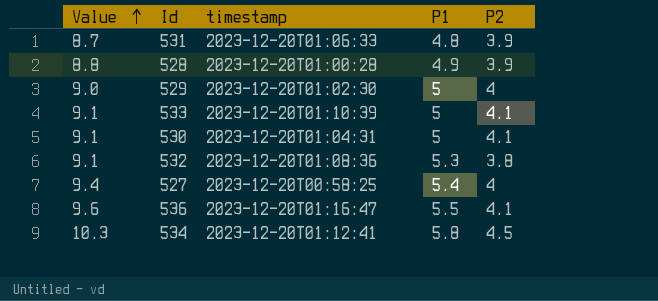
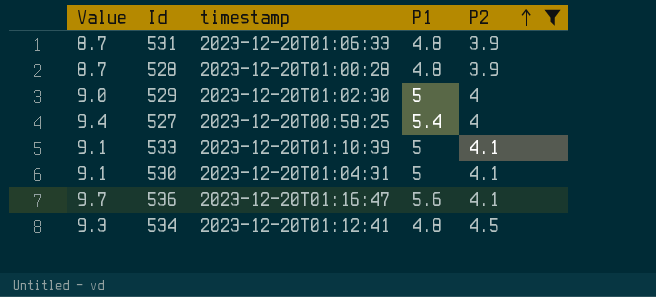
filter: none -> P2 != 3.8
row order: Value ascending -> P2 ascending
528 | Value: 8.8 -> 8.7
528 | P1: 4.9 -> 4.8
536 | Value: 9.6 -> 9.7
536 | P1: 5.5 -> 5.6
534 | Value: 10.3 -> 9.3
534 | P1: 5.8 -> 4.8

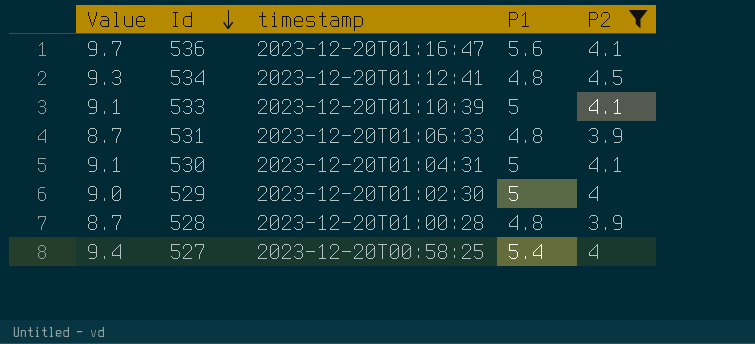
row order: P2 ascending -> Id descending

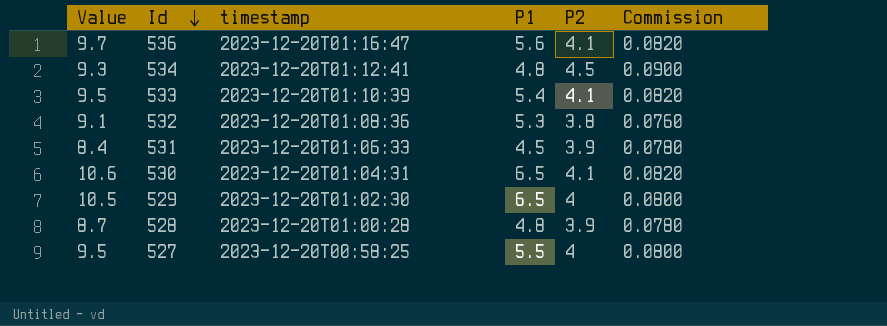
filter: P2 != 3.8 -> none
column Commission | formula: none -> [P2] * 0.02
533 | Value: 9.1 -> 9.5
533 | P1: 5 -> 5.4
531 | Value: 8.7 -> 8.4
531 | P1: 4.8 -> 4.5
530 | Value: 9.1 -> 10.6
530 | P1: 5 -> 6.5
529 | Value: 9.0 -> 10.5
529 | P1: 5 -> 6.5
527 | Value: 9.4 -> 9.5
527 | P1: 5.4 -> 5.5

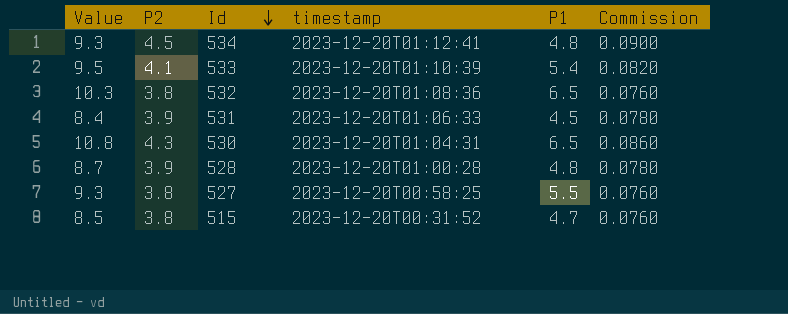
column P2 | position: 5 -> 2
row 536: 9.7 | 2023-12-20T01:16:47 | 5.6 | 4.1 | 0.0820 -> none
row 529: 10.5 | 2023-12-20T01:02:30 | 6.5 | 4 | 0.0800 -> none
532 | Value: 9.1 -> 10.3
532 | P1: 5.3 -> 6.5
530 | Value: 10.6 -> 10.8
530 | P2: 4.1 -> 4.3
530 | Commission: 0.0820 -> 0.0860
527 | Value: 9.5 -> 9.3
527 | P2: 4 -> 3.8
527 | Commission: 0.0800 -> 0.0760
row 515: none -> 8.5 | 3.8 | 2023-12-20T00:31:52 | 4.7 | 0.0760

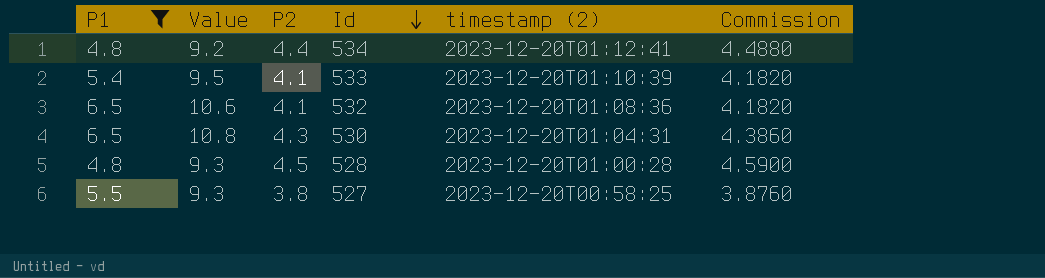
filter: none -> P1 >= 4.8
column P1 | position: 5 -> 1
column name: timestamp -> timestamp (2)
column Commission | formula: [P2] * 0.02 -> [P2] * 1.02
534 | Value: 9.3 -> 9.2
534 | P2: 4.5 -> 4.4
532 | Value: 10.3 -> 10.6
532 | P2: 3.8 -> 4.1
528 | Value: 8.7 -> 9.3
528 | P2: 3.9 -> 4.5

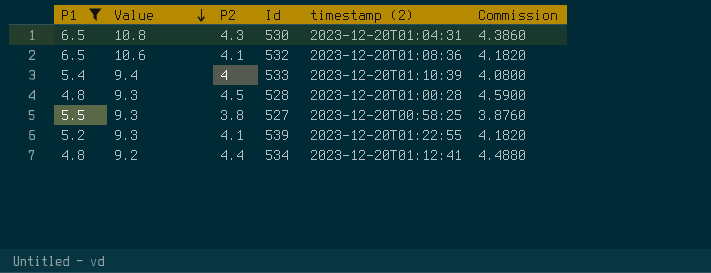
row order: Id descending -> Value descending
533 | Value: 9.5 -> 9.4
533 | P2: 4.1 -> 4
533 | Commission: 4.1820 -> 4.0800
row 539: none -> 5.2 | 9.3 | 4.1 | 2023-12-20T01:22:55 | 4.1820

